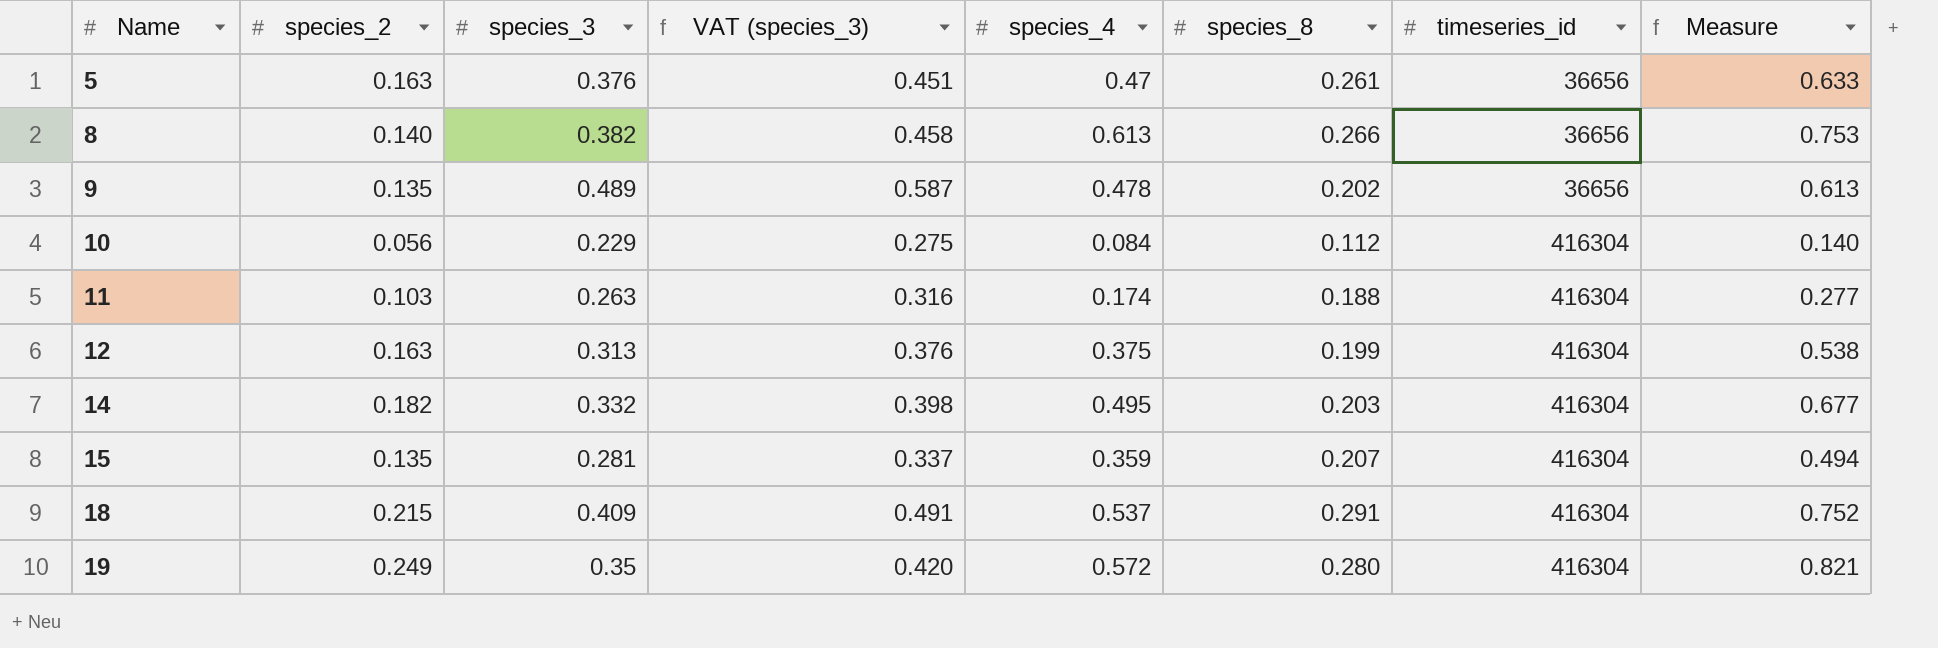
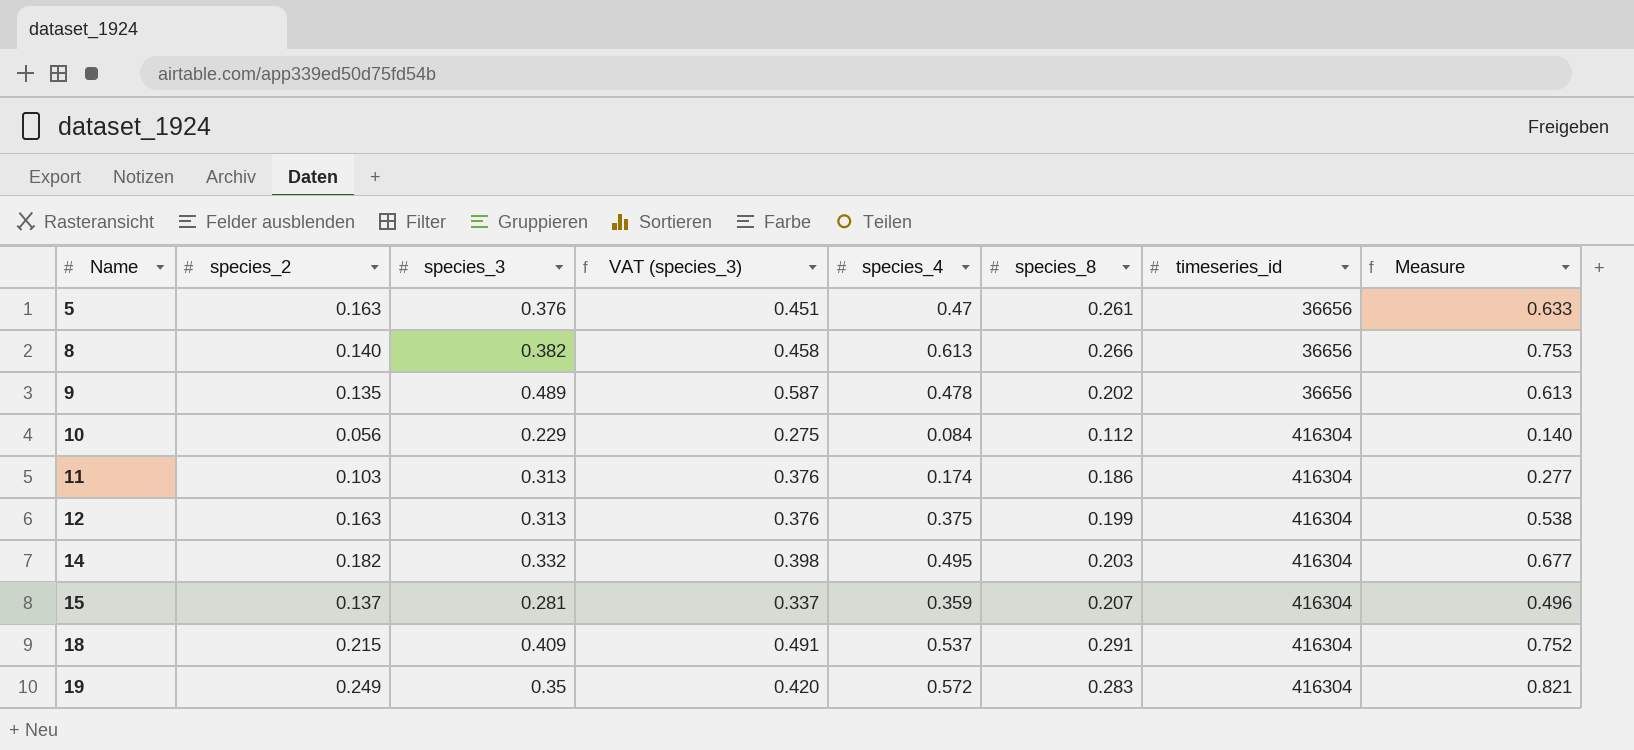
11 | species_3: 0.263 -> 0.313
11 | VAT (species_3): 0.316 -> 0.376
11 | species_8: 0.188 -> 0.186
15 | species_2: 0.135 -> 0.137
15 | Measure: 0.494 -> 0.496
19 | species_8: 0.280 -> 0.283

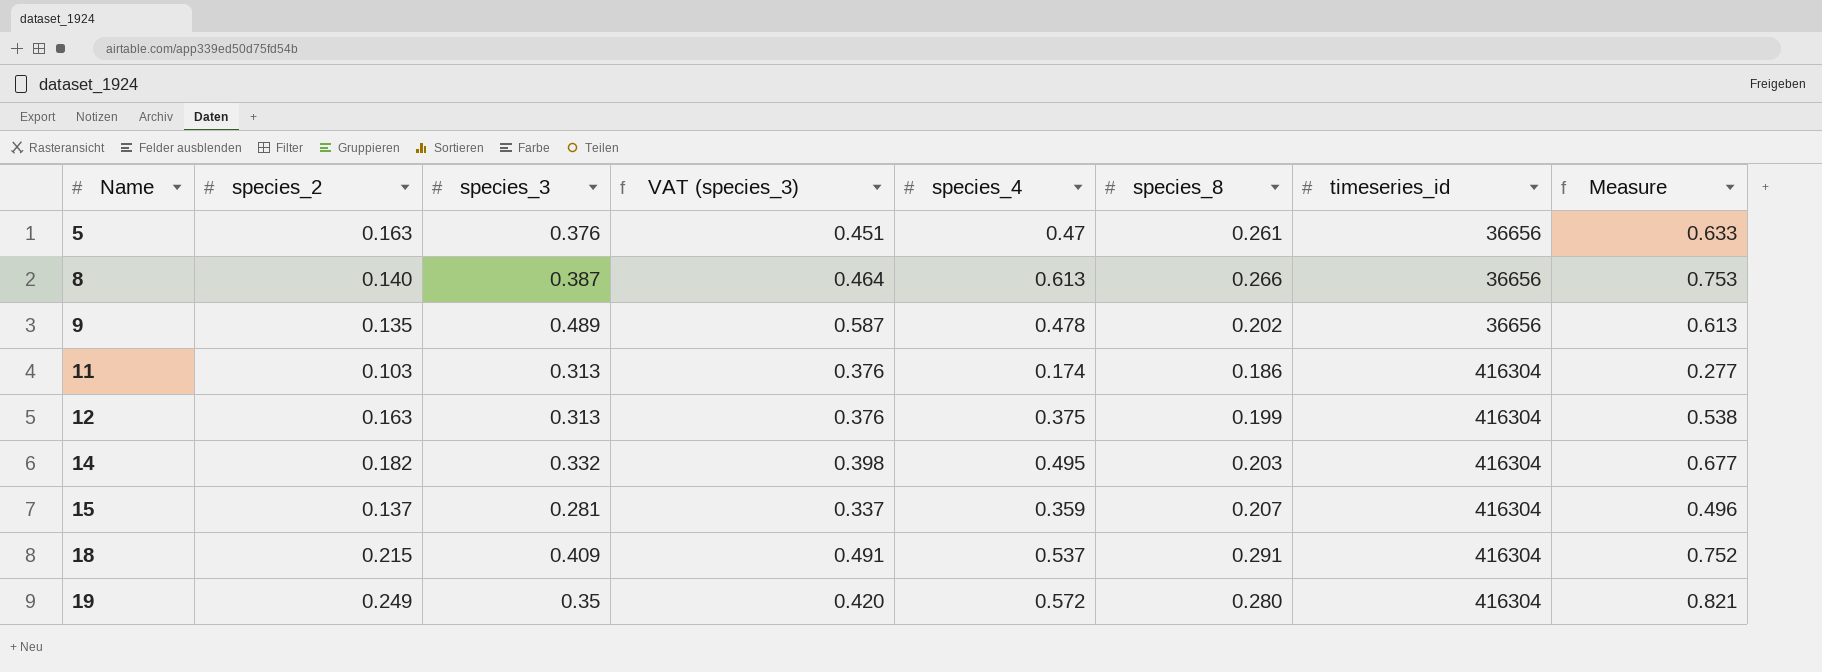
row 10: 0.056 | 0.229 | 0.275 | 0.084 | 0.112 | 416304 | 0.140 -> none
8 | species_3: 0.382 -> 0.387
8 | VAT (species_3): 0.458 -> 0.464
19 | species_8: 0.283 -> 0.280

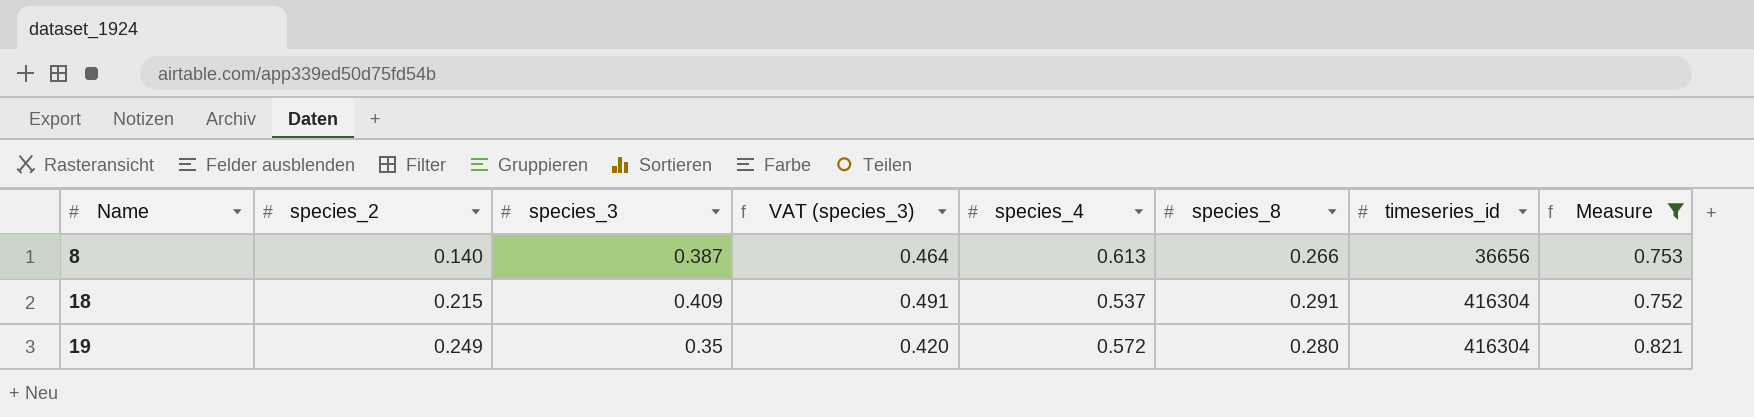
filter: none -> Measure >= 0.752

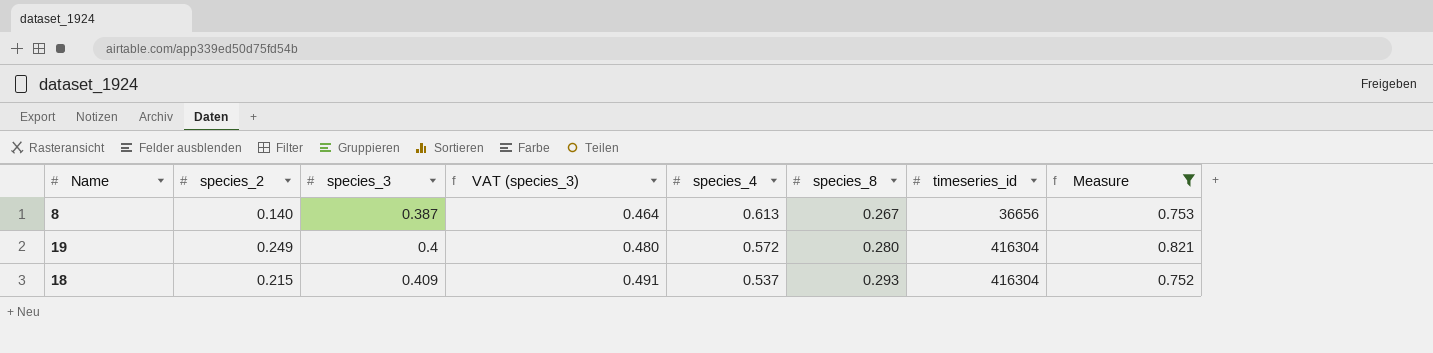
row order: Name ascending -> species_3 ascending
8 | species_8: 0.266 -> 0.267
19 | species_3: 0.35 -> 0.4
19 | VAT (species_3): 0.420 -> 0.480
18 | species_8: 0.291 -> 0.293

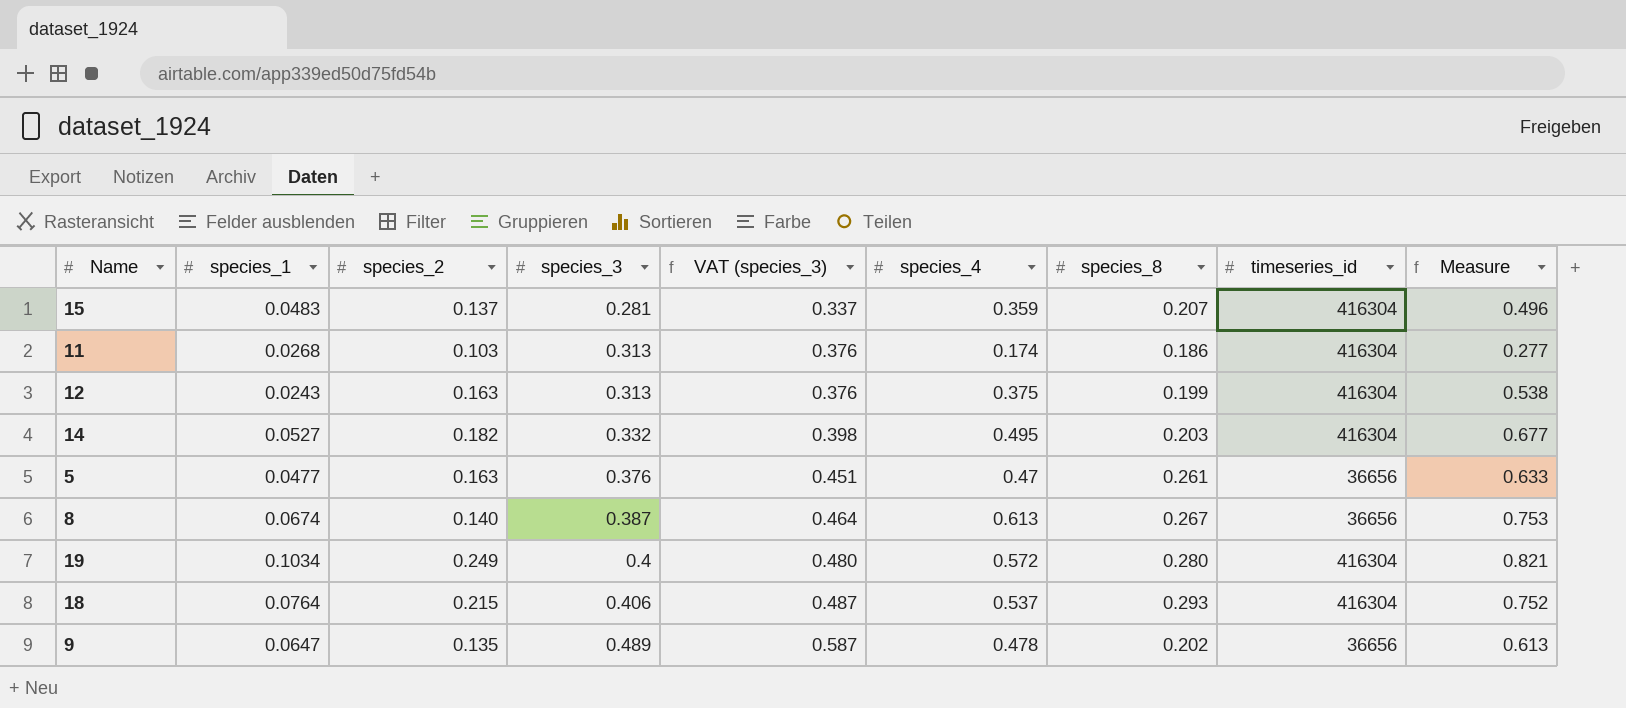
filter: Measure >= 0.752 -> none
column species_1 | position: none -> 2
18 | species_3: 0.409 -> 0.406
18 | VAT (species_3): 0.491 -> 0.487

